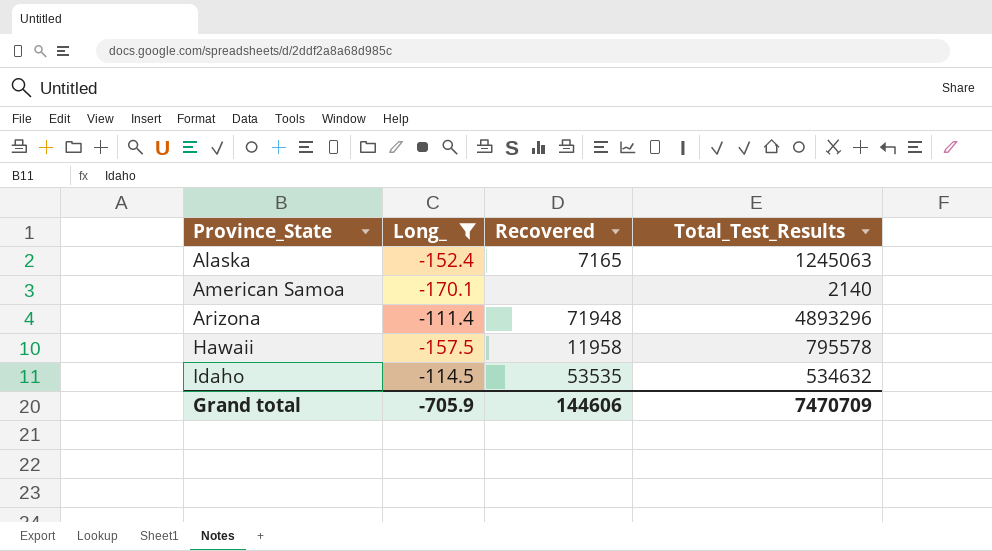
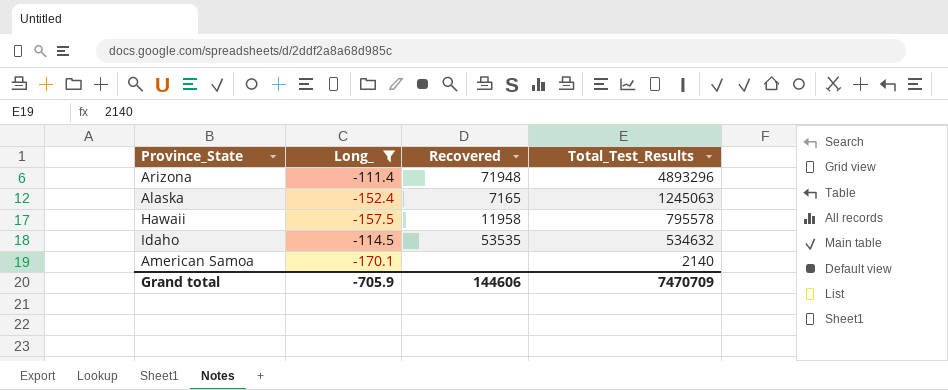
row order: Province_State ascending -> Total_Test_Results descending

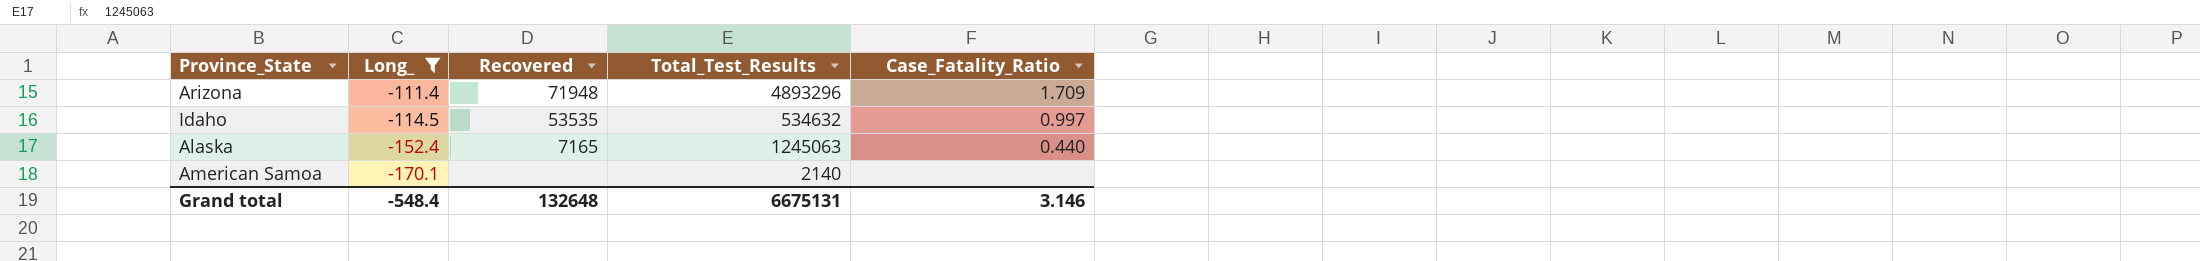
row order: Total_Test_Results descending -> Long_ descending
column Case_Fatality_Ratio | position: none -> 5
row Hawaii: -157.5 | 11958 | 795578 -> none
Grand total | Long_: -705.9 -> -548.4
Grand total | Recovered: 144606 -> 132648
Grand total | Total_Test_Results: 7470709 -> 6675131

